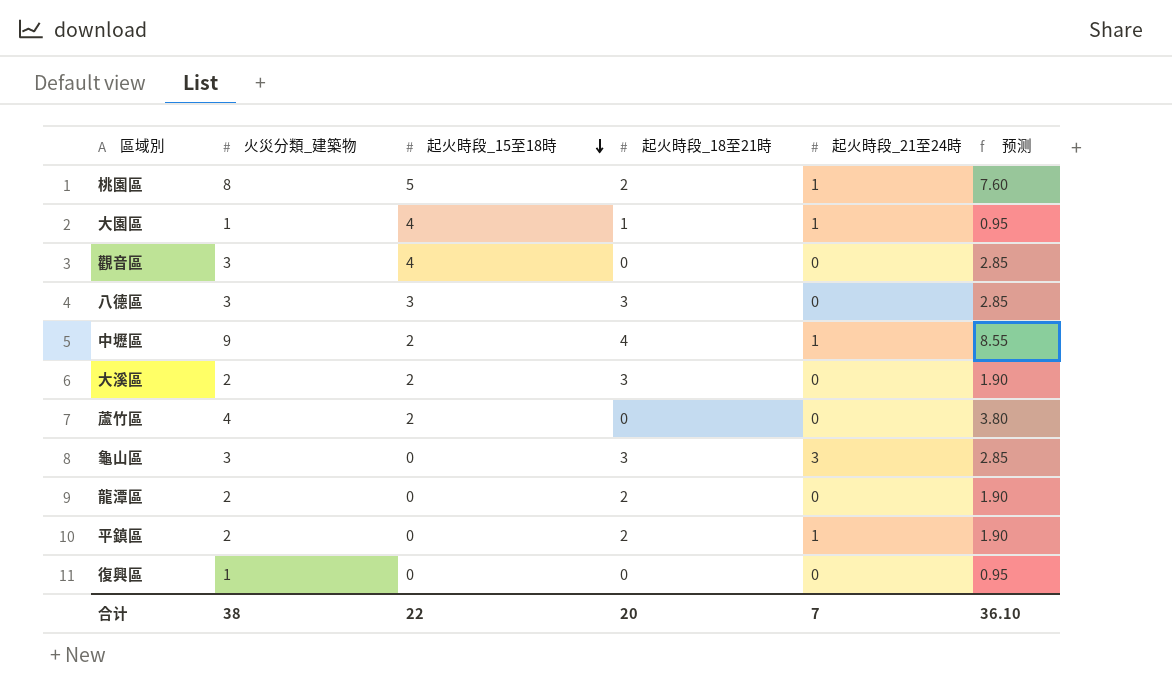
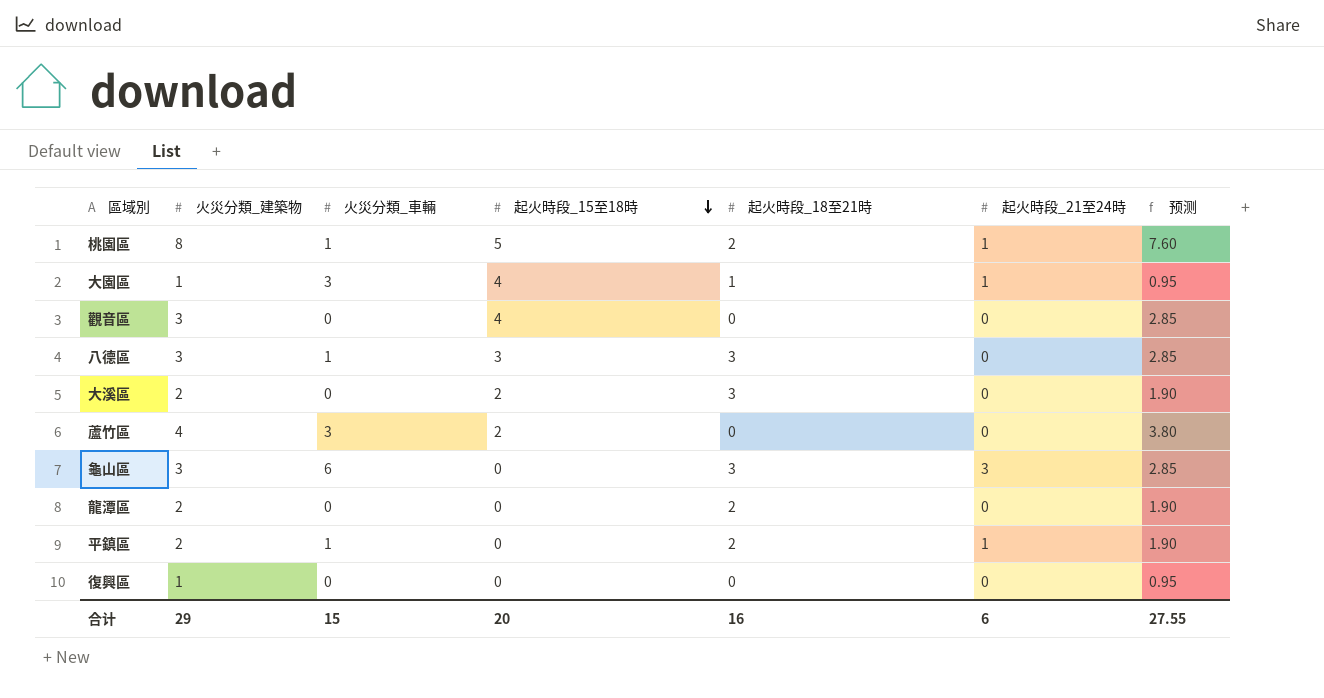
column 火災分類_車輛 | position: none -> 3
row 中壢區: 9 | 2 | 4 | 1 | 8.55 -> none
合计 | 火災分類_建築物: 38 -> 29
合计 | 起火時段_15至18時: 22 -> 20
合计 | 起火時段_18至21時: 20 -> 16
合计 | 起火時段_21至24時: 7 -> 6
合计 | 预测: 36.10 -> 27.55

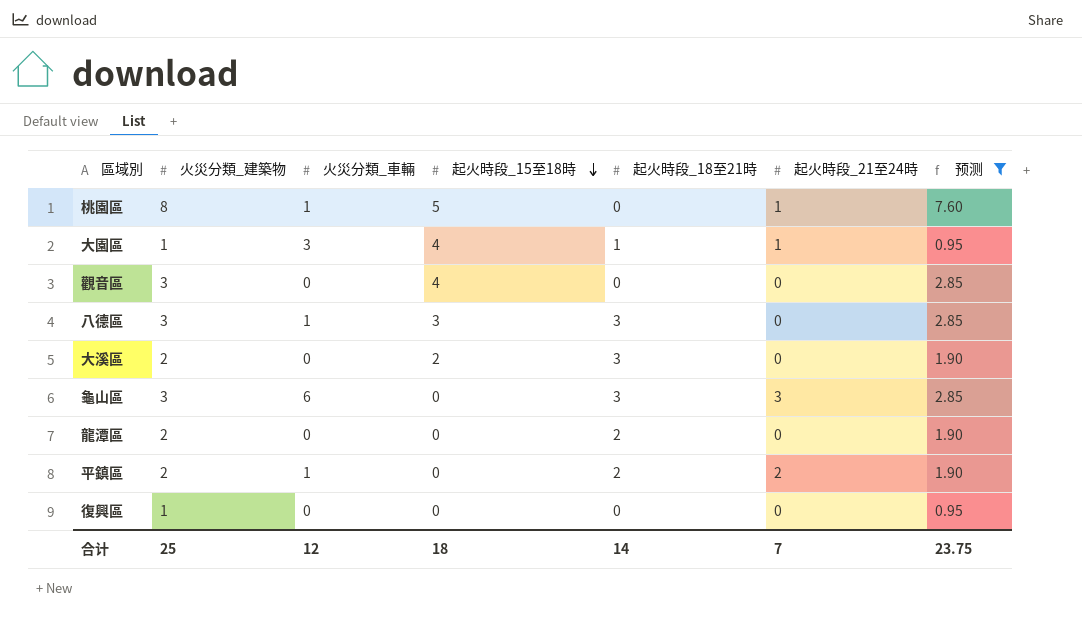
filter: none -> 预测 != 3.80
桃園區 | 起火時段_18至21時: 2 -> 0
平鎮區 | 起火時段_21至24時: 1 -> 2
合计 | 火災分類_建築物: 29 -> 25
合计 | 火災分類_車輛: 15 -> 12
合计 | 起火時段_15至18時: 20 -> 18
合计 | 起火時段_18至21時: 16 -> 14
合计 | 起火時段_21至24時: 6 -> 7
合计 | 预测: 27.55 -> 23.75

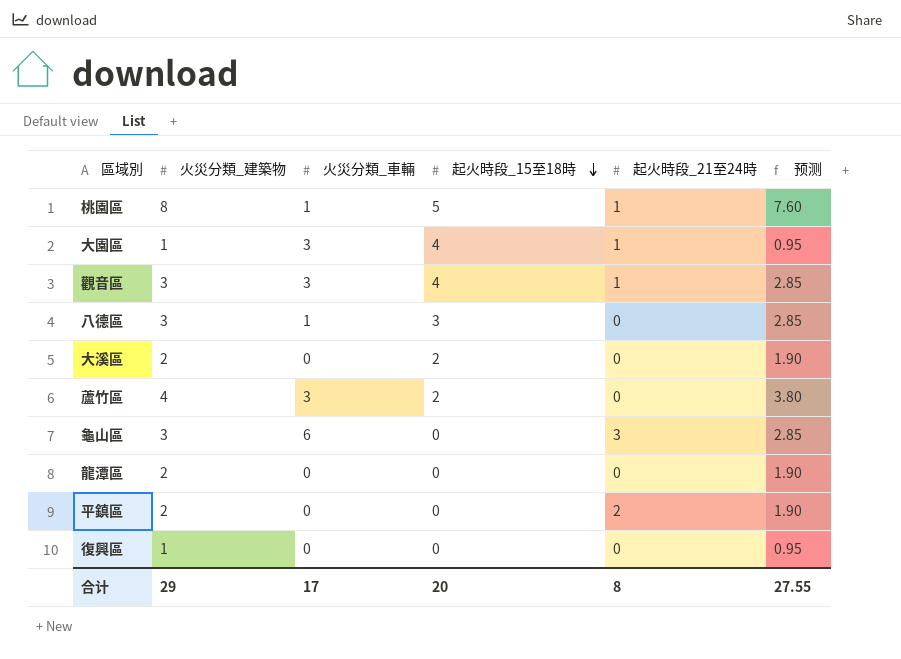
filter: 预测 != 3.80 -> none
column 起火時段_18至21時 | position: 5 -> none
觀音區 | 火災分類_車輛: 0 -> 3
觀音區 | 起火時段_21至24時: 0 -> 1
平鎮區 | 火災分類_車輛: 1 -> 0
合计 | 火災分類_建築物: 25 -> 29
合计 | 火災分類_車輛: 12 -> 17
合计 | 起火時段_15至18時: 18 -> 20
合计 | 起火時段_21至24時: 7 -> 8
合计 | 预测: 23.75 -> 27.55

